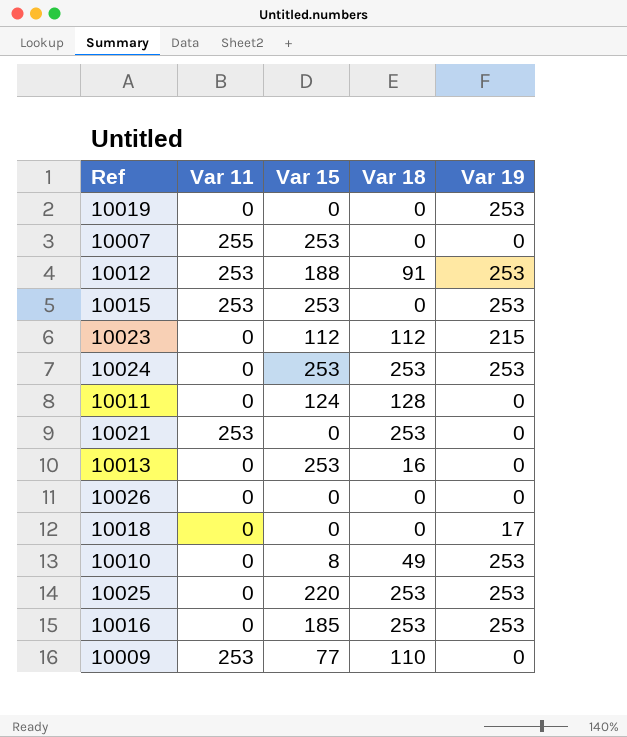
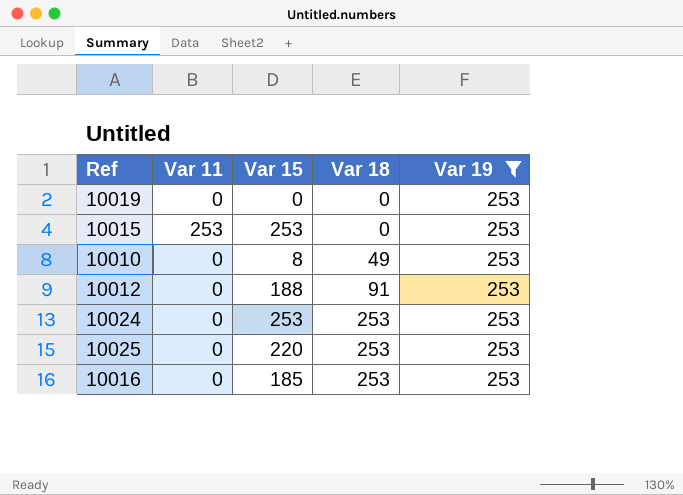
filter: none -> Var 19 = 253
row order: none -> Var 18 ascending
10012 | Var 11: 253 -> 0

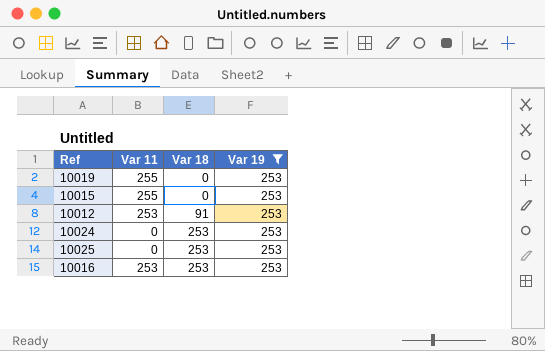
column Var 15 | position: 3 -> none
row 10010: 0 | 8 | 49 | 253 -> none
10019 | Var 11: 0 -> 255
10015 | Var 11: 253 -> 255
10012 | Var 11: 0 -> 253
10016 | Var 11: 0 -> 253

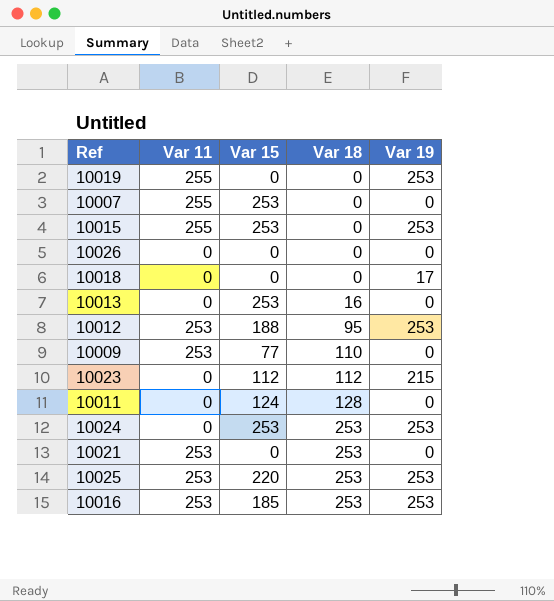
filter: Var 19 = 253 -> none
column Var 15 | position: none -> 3
10012 | Var 18: 91 -> 95
10025 | Var 11: 0 -> 253

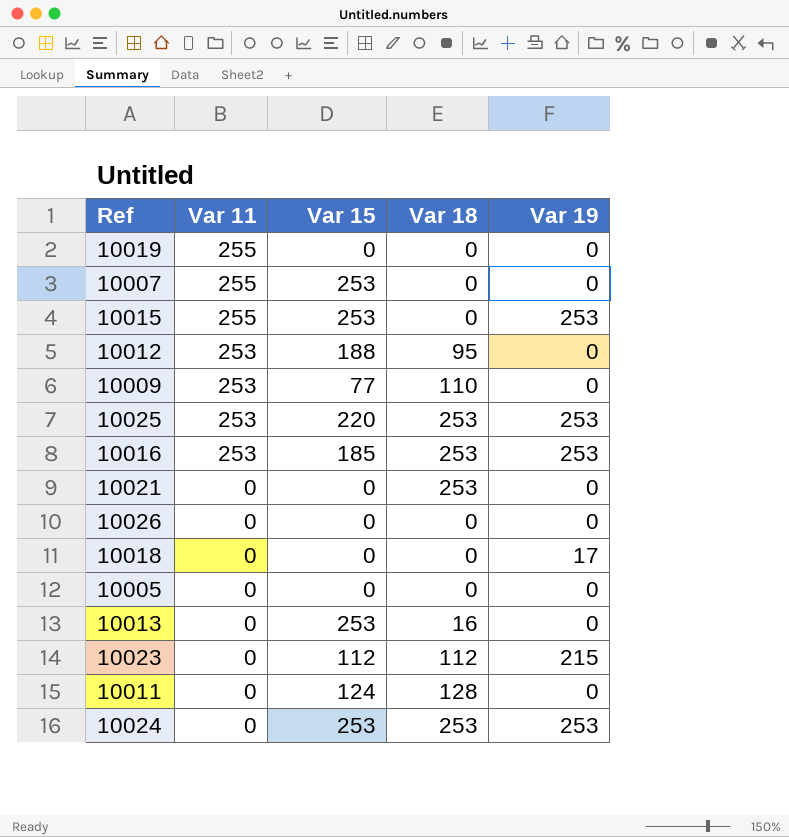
row order: Var 18 ascending -> Var 11 descending
10019 | Var 19: 253 -> 0
10012 | Var 19: 253 -> 0
10021 | Var 11: 253 -> 0
row 10005: none -> 0 | 0 | 0 | 0

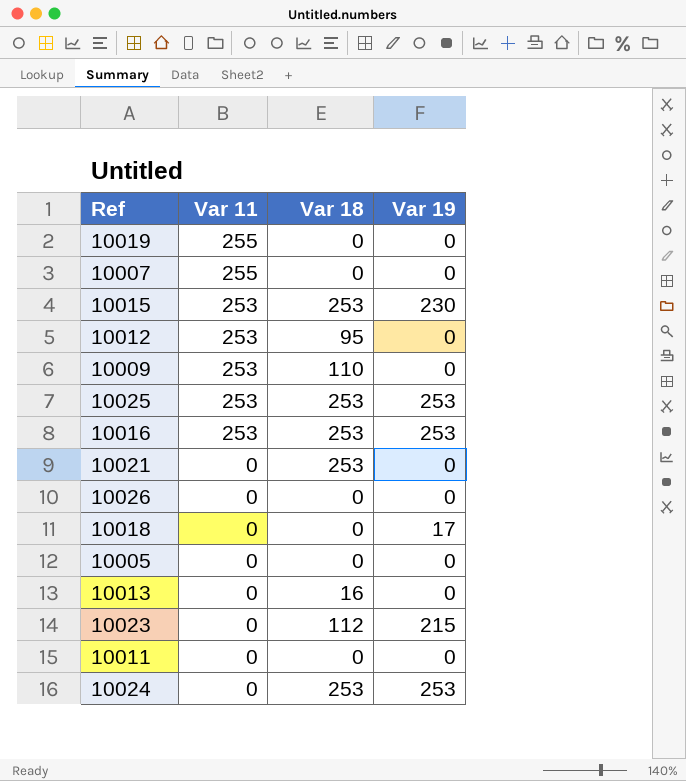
column Var 15 | position: 3 -> none
10015 | Var 11: 255 -> 253
10015 | Var 18: 0 -> 253
10015 | Var 19: 253 -> 230
10011 | Var 18: 128 -> 0

